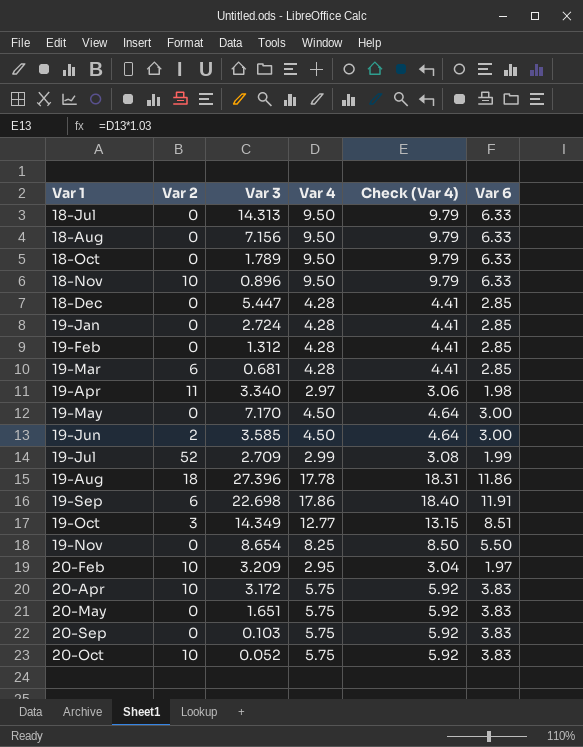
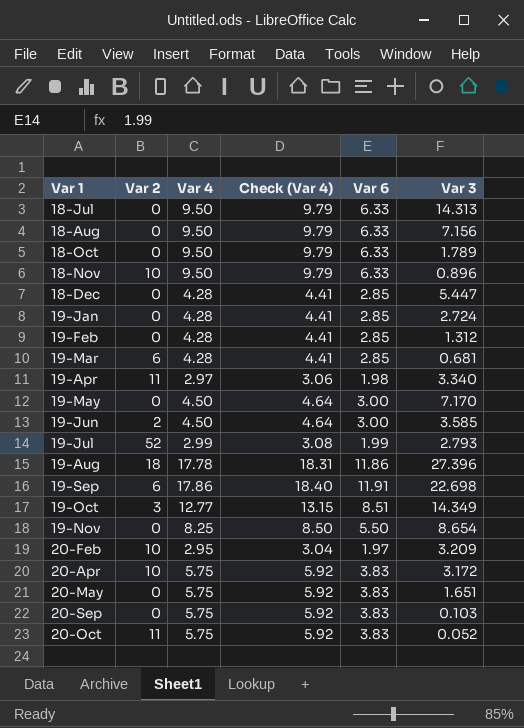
column Var 3 | position: 3 -> 6
19-Jul | Var 3: 2.709 -> 2.793
20-Oct | Var 2: 10 -> 11

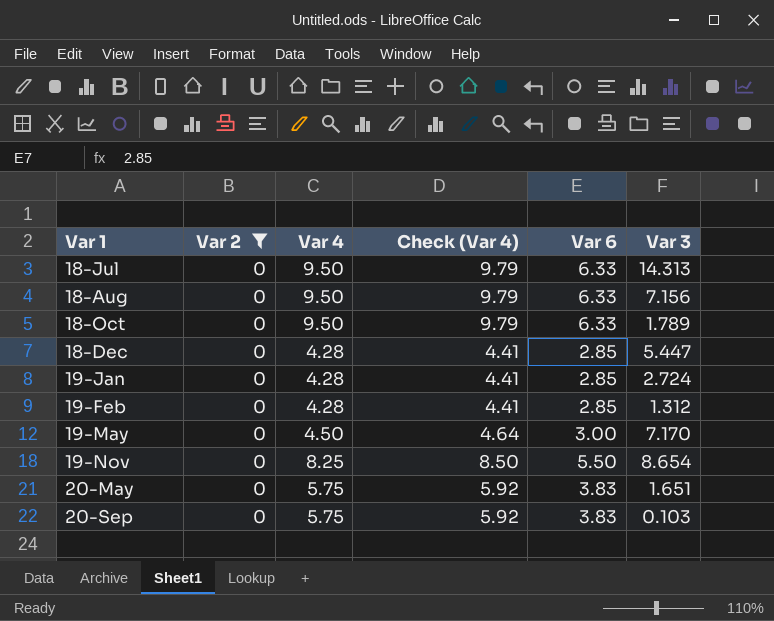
filter: none -> Var 2 = 0

